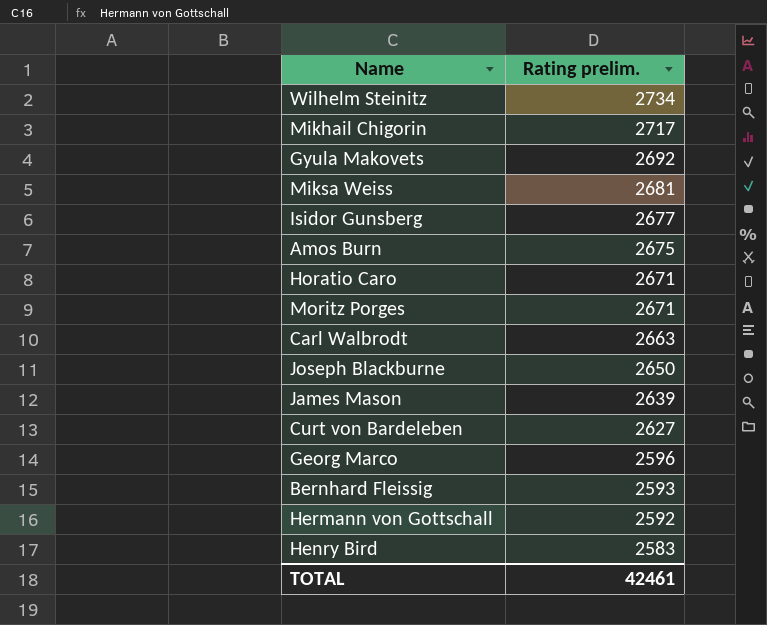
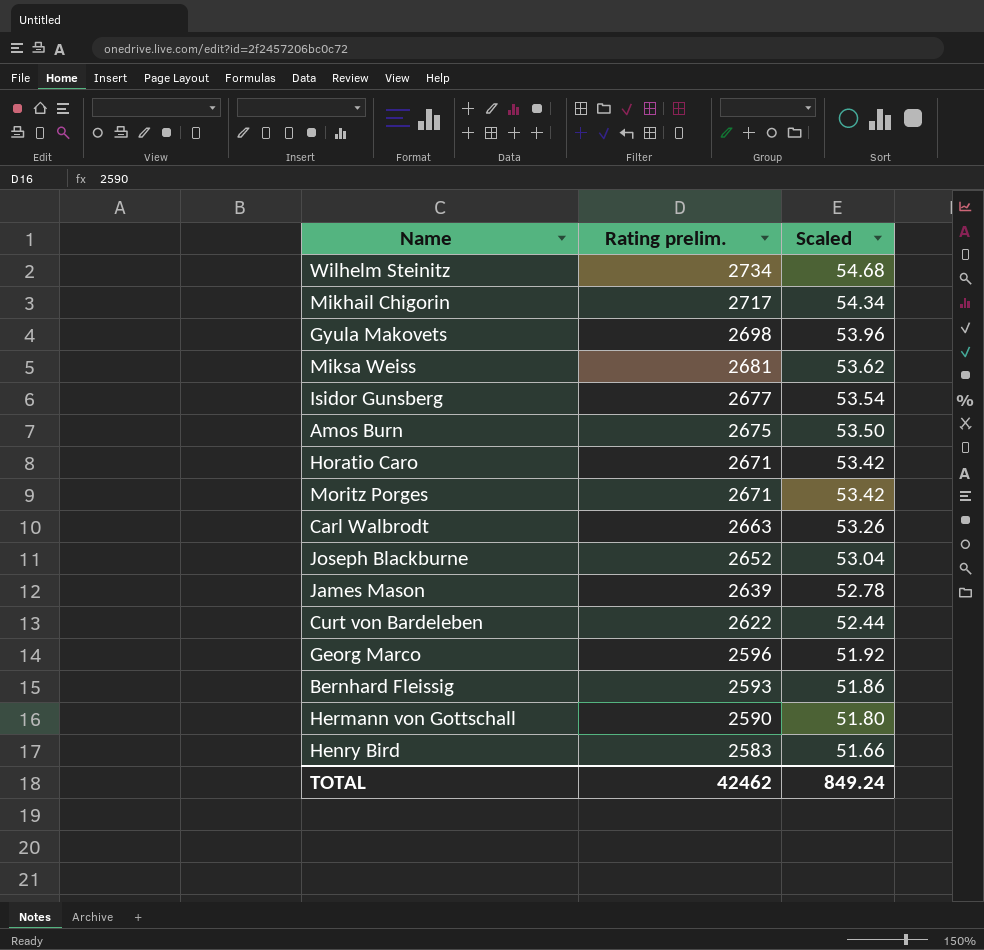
column Scaled | formula: none -> [Rating prelim.] * 0.02
Gyula Makovets | Rating prelim.: 2692 -> 2698
Joseph Blackburne | Rating prelim.: 2650 -> 2652
Curt von Bardeleben | Rating prelim.: 2627 -> 2622
Hermann von Gottschall | Rating prelim.: 2592 -> 2590
TOTAL | Rating prelim.: 42461 -> 42462

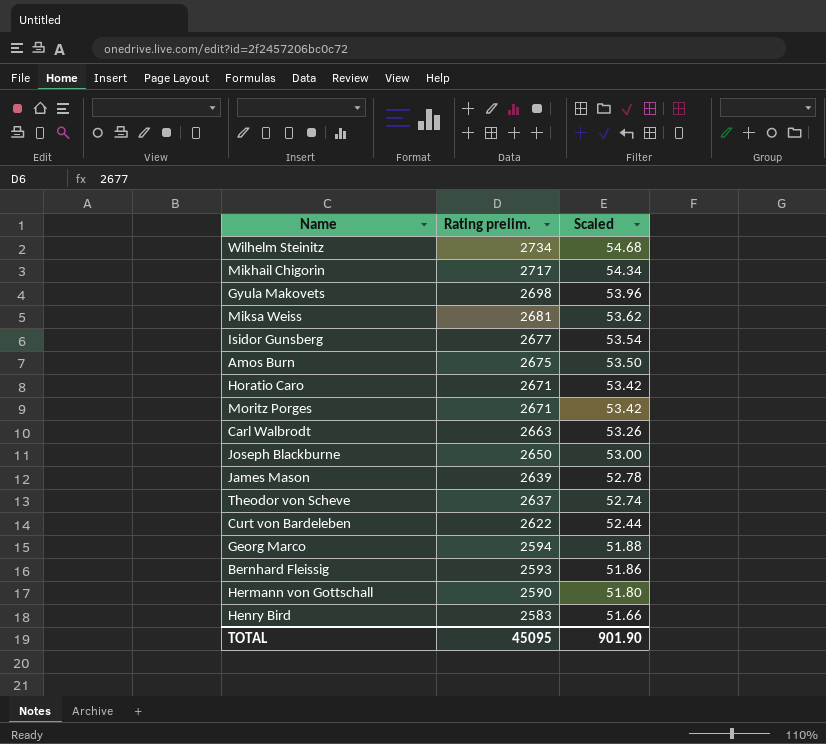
Joseph Blackburne | Rating prelim.: 2652 -> 2650
Joseph Blackburne | Scaled: 53.04 -> 53.00
row Theodor von Scheve: none -> 2637 | 52.74
Georg Marco | Rating prelim.: 2596 -> 2594
Georg Marco | Scaled: 51.92 -> 51.88
TOTAL | Rating prelim.: 42462 -> 45095
TOTAL | Scaled: 849.24 -> 901.90

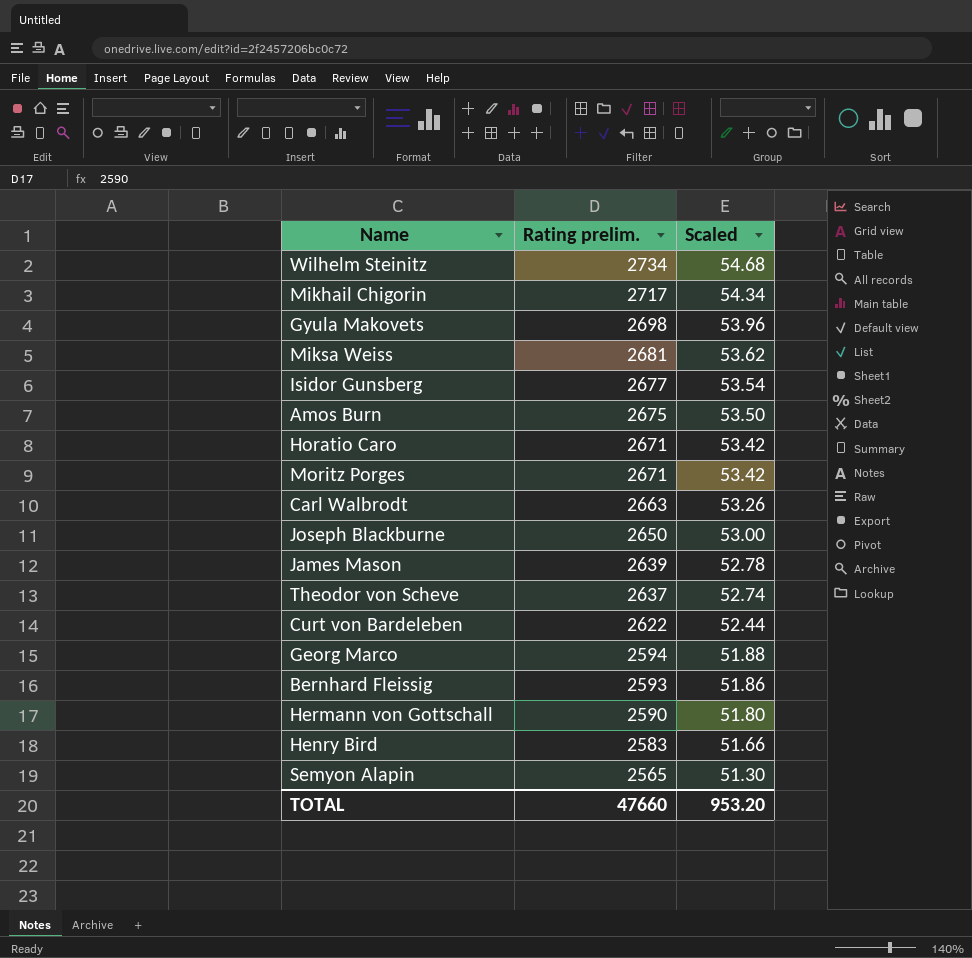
row Semyon Alapin: none -> 2565 | 51.30
TOTAL | Rating prelim.: 45095 -> 47660
TOTAL | Scaled: 901.90 -> 953.20

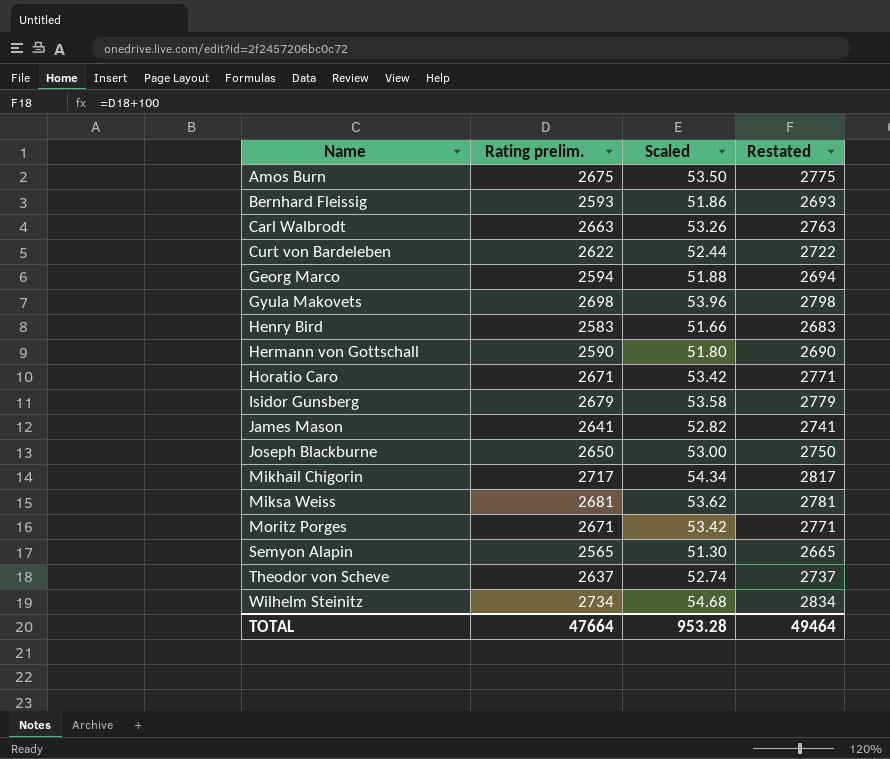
row order: Rating prelim. descending -> Name ascending
column Restated | formula: none -> [Rating prelim.] + 100
Isidor Gunsberg | Rating prelim.: 2677 -> 2679
Isidor Gunsberg | Scaled: 53.54 -> 53.58
James Mason | Rating prelim.: 2639 -> 2641
James Mason | Scaled: 52.78 -> 52.82
TOTAL | Rating prelim.: 47660 -> 47664
TOTAL | Scaled: 953.20 -> 953.28

